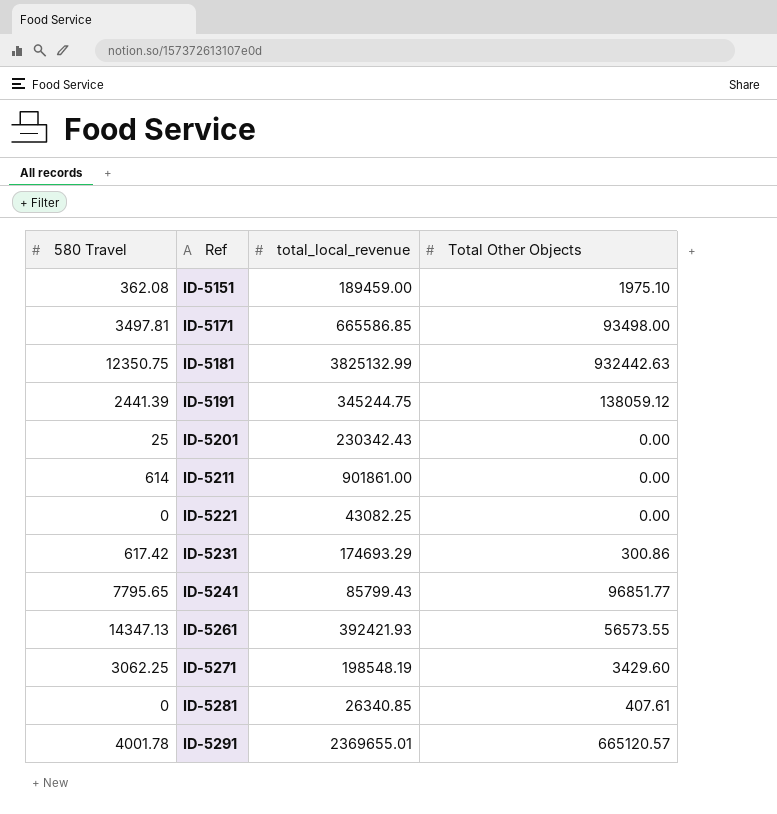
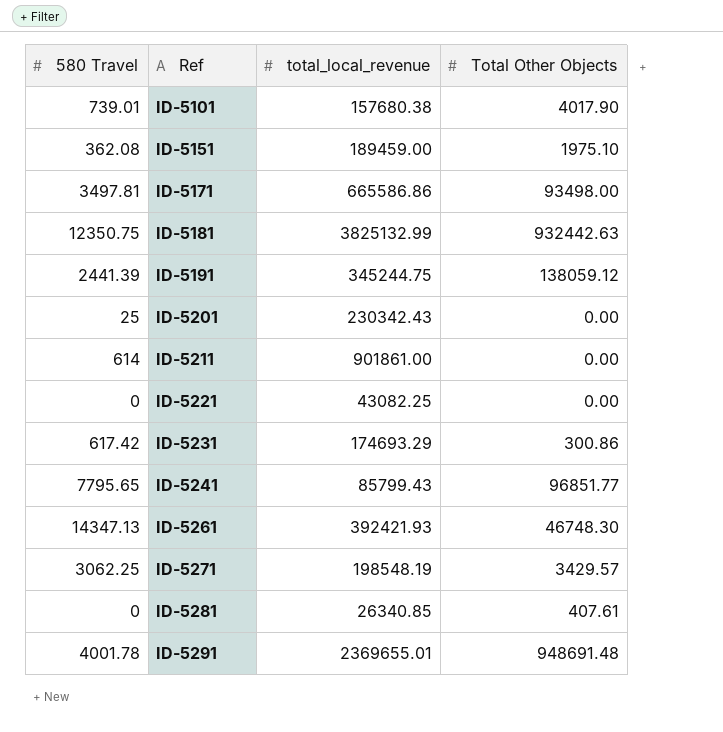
row ID-5101: none -> 739.01 | 157680.38 | 4017.90
ID-5171 | total_local_revenue: 665586.85 -> 665586.86
ID-5261 | Total Other Objects: 56573.55 -> 46748.30
ID-5271 | Total Other Objects: 3429.60 -> 3429.57
ID-5291 | Total Other Objects: 665120.57 -> 948691.48

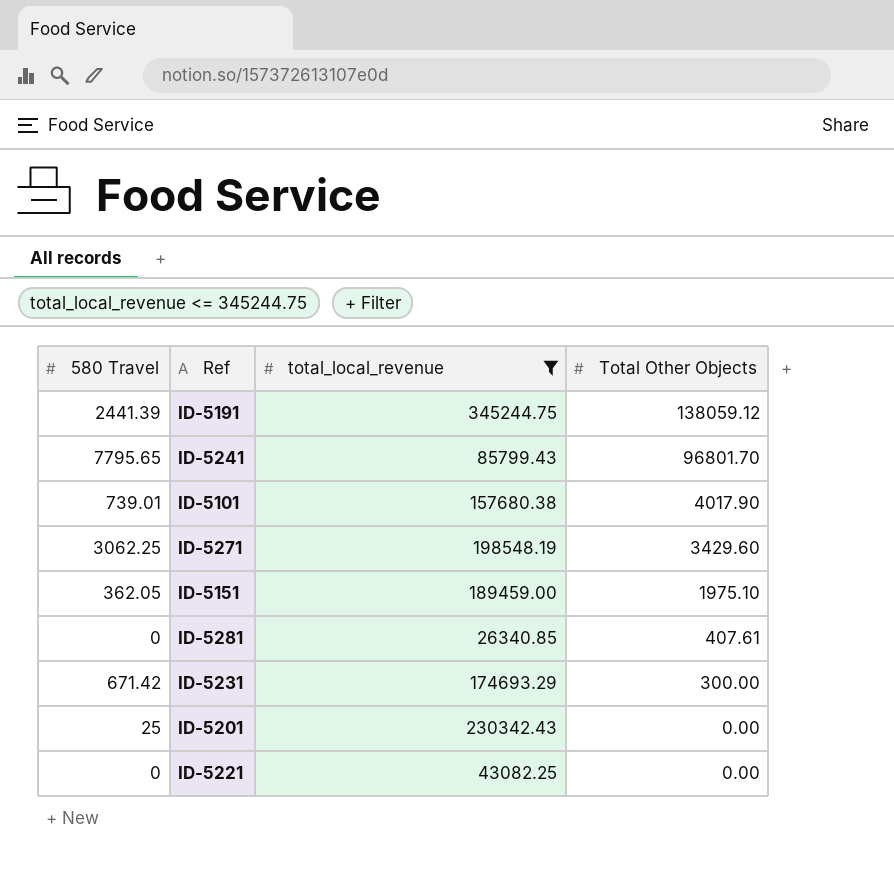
filter: none -> total_local_revenue <= 345244.75
row order: Ref ascending -> Total Other Objects descending
ID-5241 | Total Other Objects: 96851.77 -> 96801.70
ID-5271 | Total Other Objects: 3429.57 -> 3429.60
ID-5151 | 580 Travel: 362.08 -> 362.05
ID-5231 | 580 Travel: 617.42 -> 671.42
ID-5231 | Total Other Objects: 300.86 -> 300.00

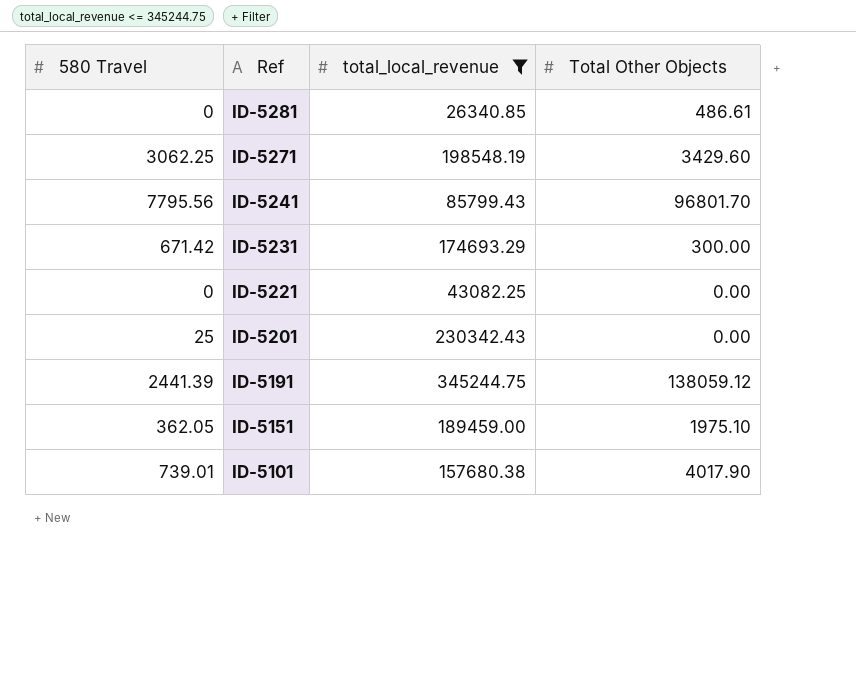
row order: Total Other Objects descending -> Ref descending
ID-5281 | Total Other Objects: 407.61 -> 486.61
ID-5241 | 580 Travel: 7795.65 -> 7795.56

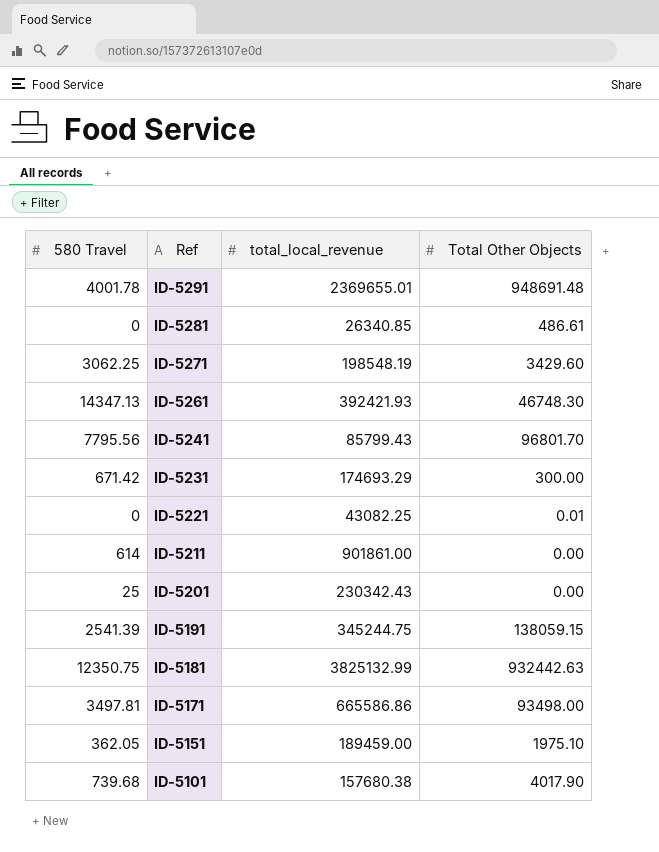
filter: total_local_revenue <= 345244.75 -> none
ID-5221 | Total Other Objects: 0.00 -> 0.01
ID-5191 | 580 Travel: 2441.39 -> 2541.39
ID-5191 | Total Other Objects: 138059.12 -> 138059.15
ID-5101 | 580 Travel: 739.01 -> 739.68

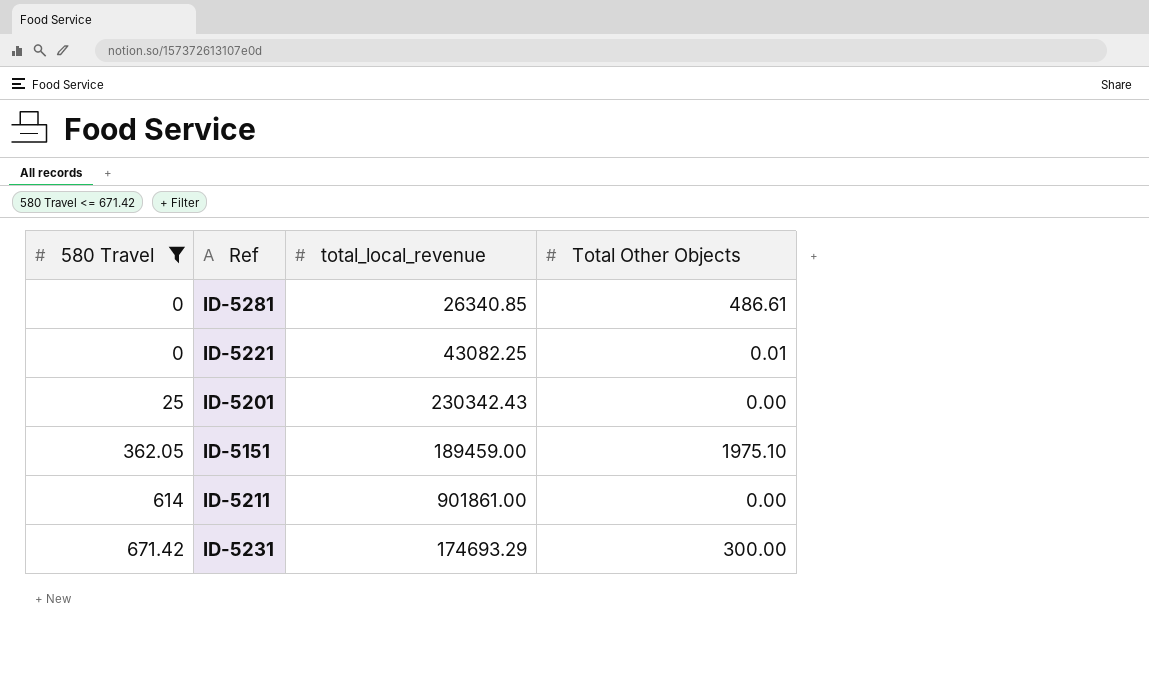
filter: none -> 580 Travel <= 671.42
row order: Ref descending -> 580 Travel ascending

